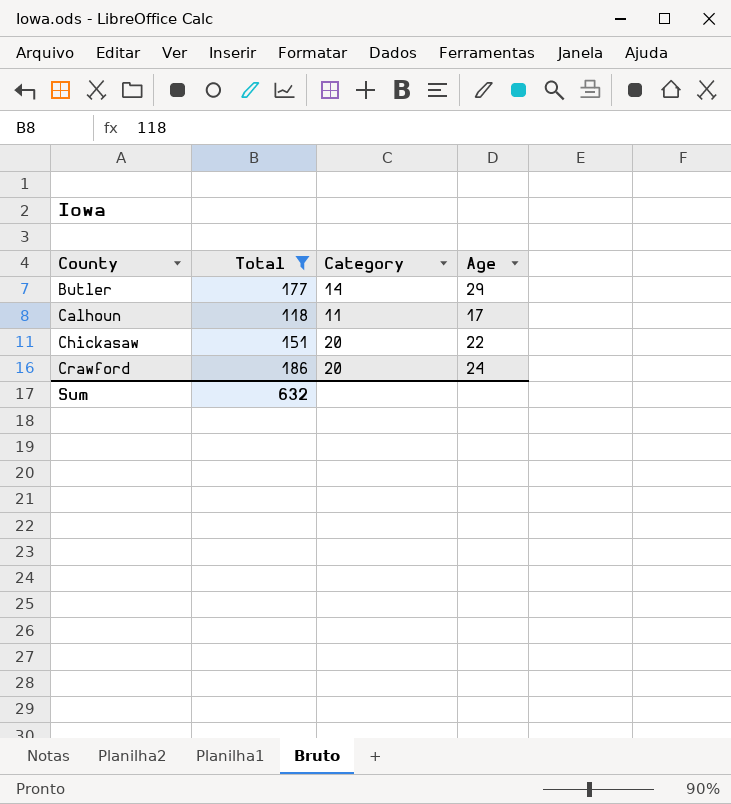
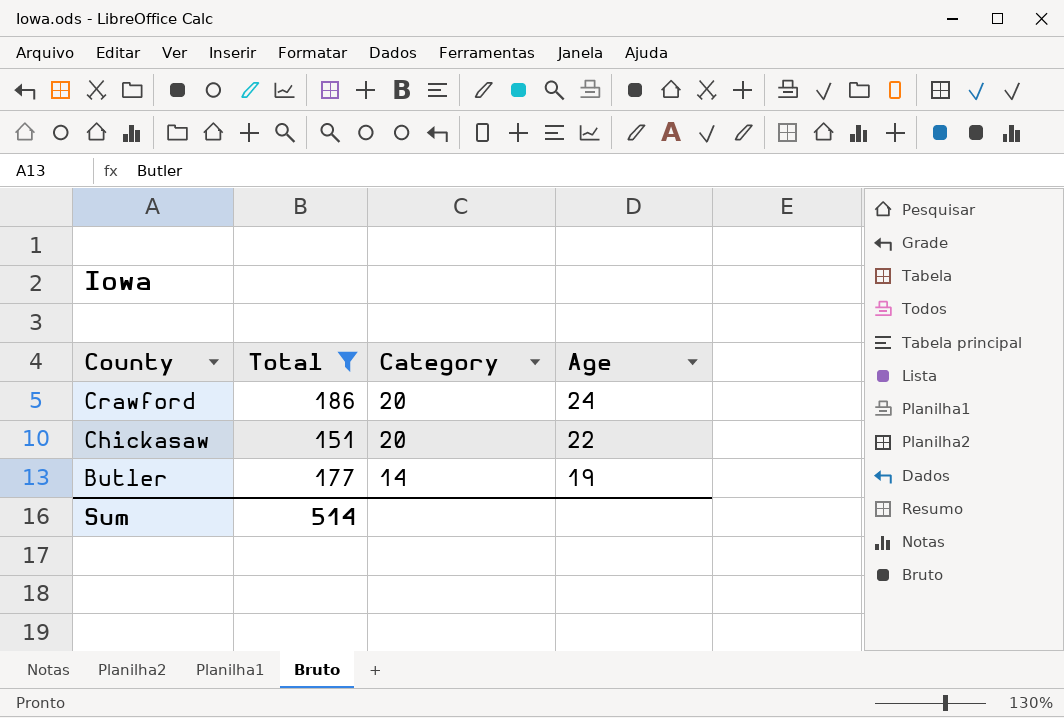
row order: County ascending -> County descending
row Calhoun: 118 | 11 | 17 -> none
Butler | Age: 29 -> 19
Sum | Total: 632 -> 514

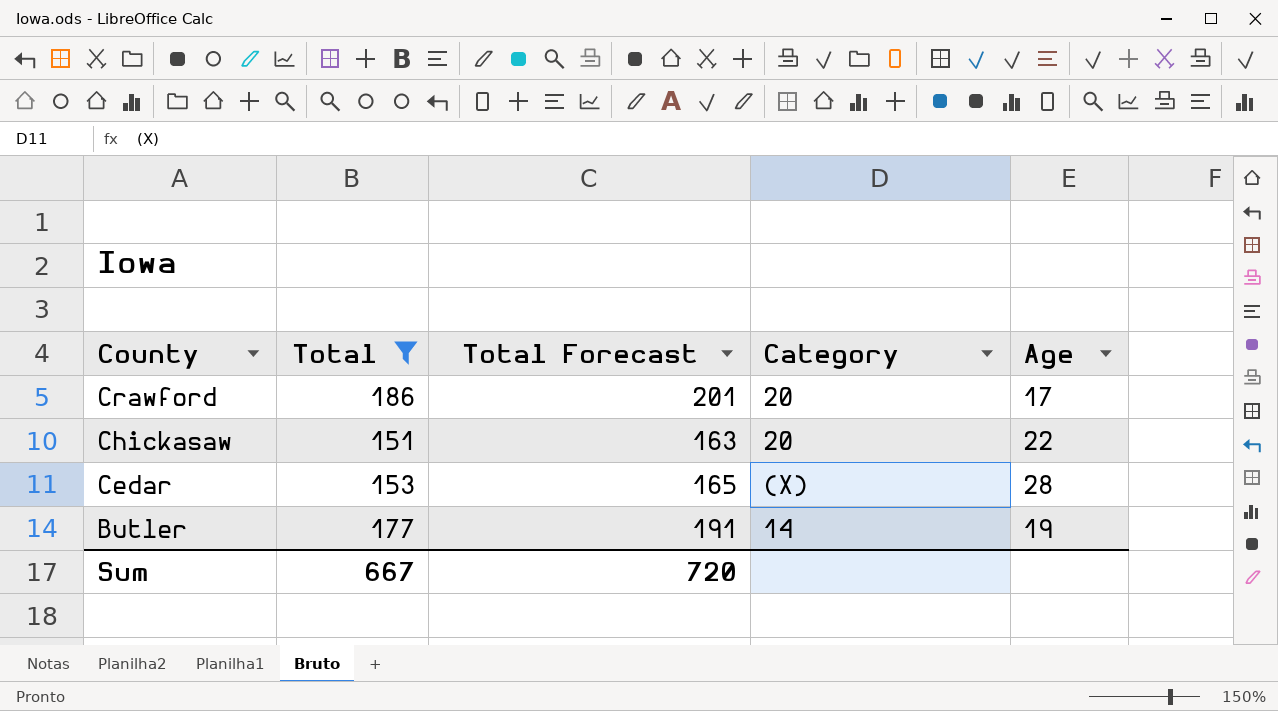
column Total Forecast | formula: none -> [Total] * 1.08
Crawford | Age: 24 -> 17
row Cedar: none -> 153 | 165 | (X) | 28
Sum | Total: 514 -> 667

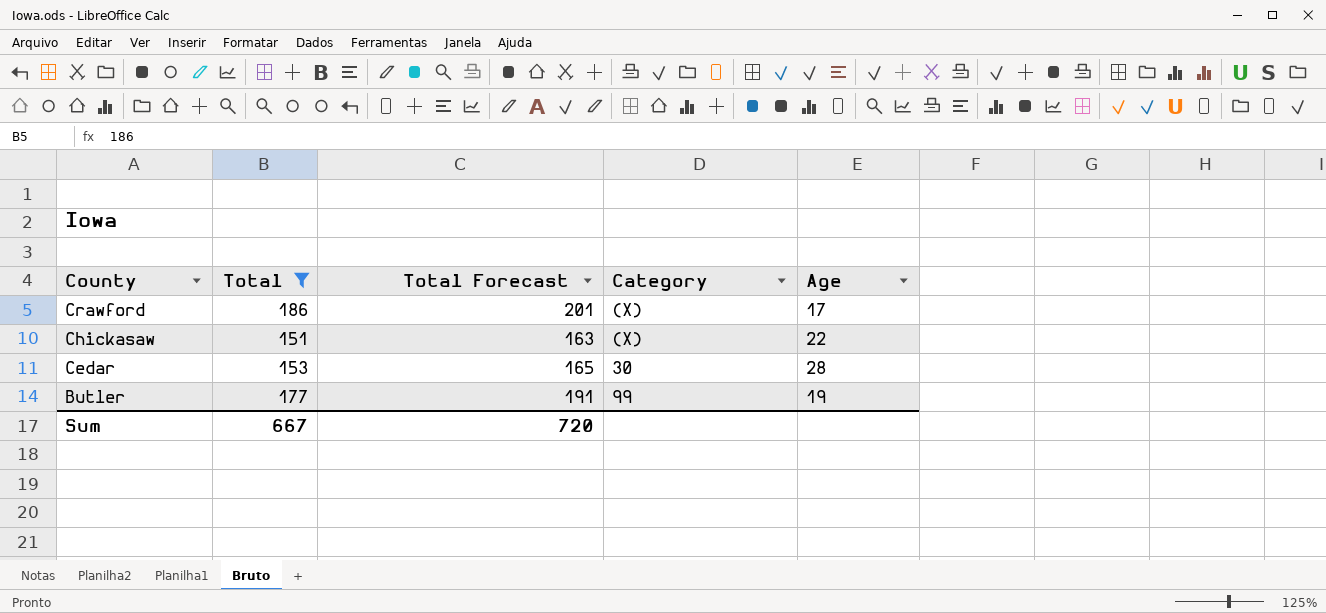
Crawford | Category: 20 -> (X)
Chickasaw | Category: 20 -> (X)
Cedar | Category: (X) -> 30
Butler | Category: 14 -> 99

